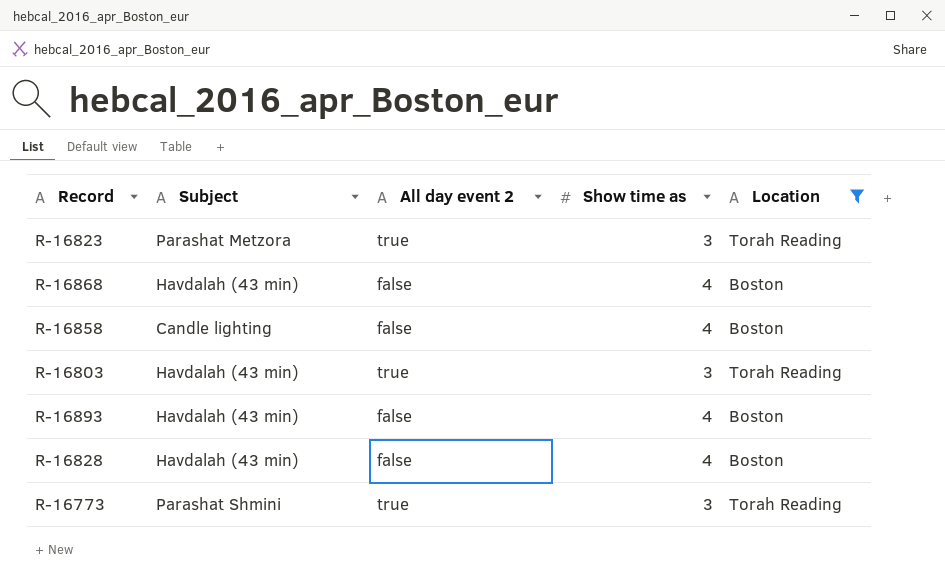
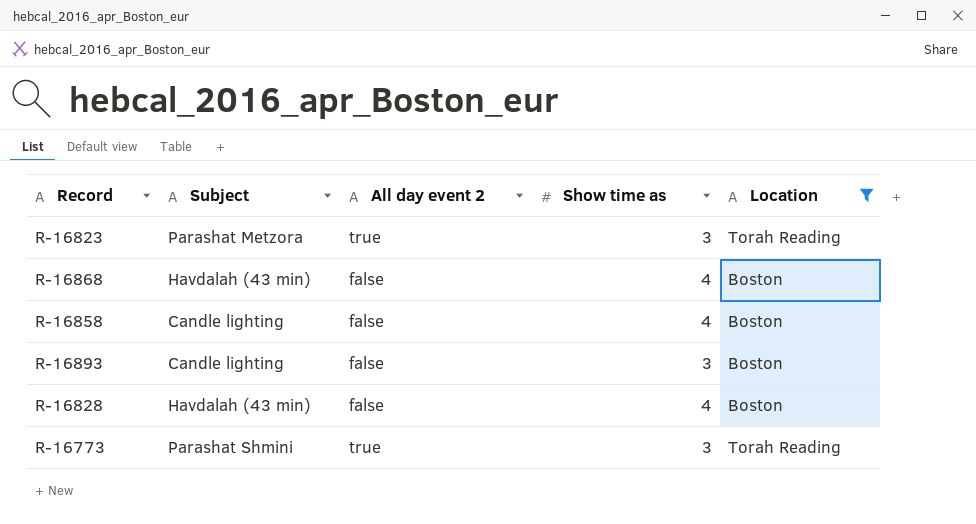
row R-16803: Havdalah (43 min) | true | 3 | Torah Reading -> none
R-16893 | Subject: Havdalah (43 min) -> Candle lighting
R-16893 | Show time as: 4 -> 3

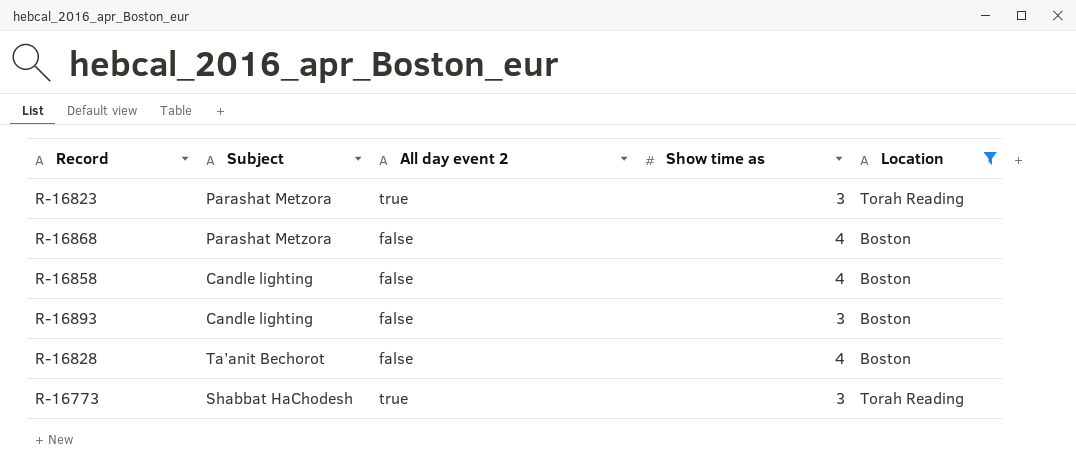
R-16868 | Subject: Havdalah (43 min) -> Parashat Metzora
R-16828 | Subject: Havdalah (43 min) -> Ta’anit Bechorot
R-16773 | Subject: Parashat Shmini -> Shabbat HaChodesh

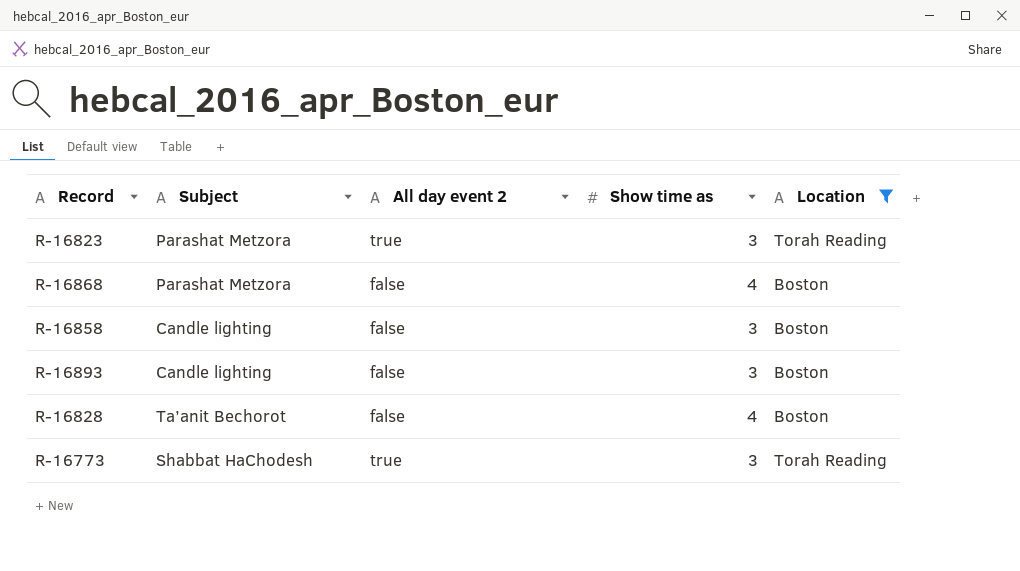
R-16858 | Show time as: 4 -> 3

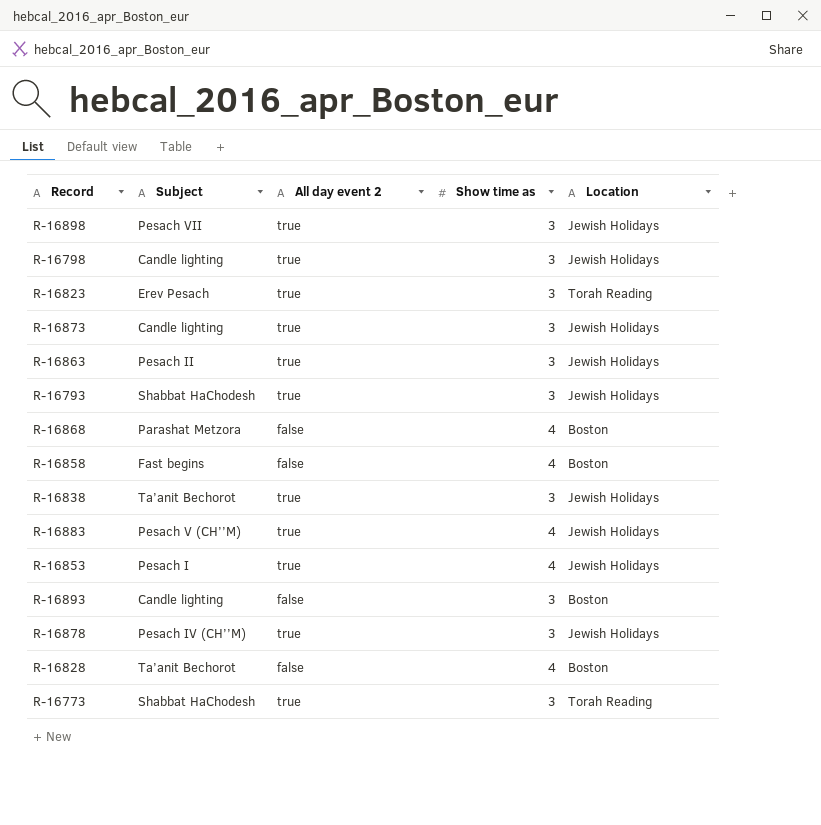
filter: Location != Jewish Holidays -> none
R-16823 | Subject: Parashat Metzora -> Erev Pesach
R-16858 | Subject: Candle lighting -> Fast begins
R-16858 | Show time as: 3 -> 4

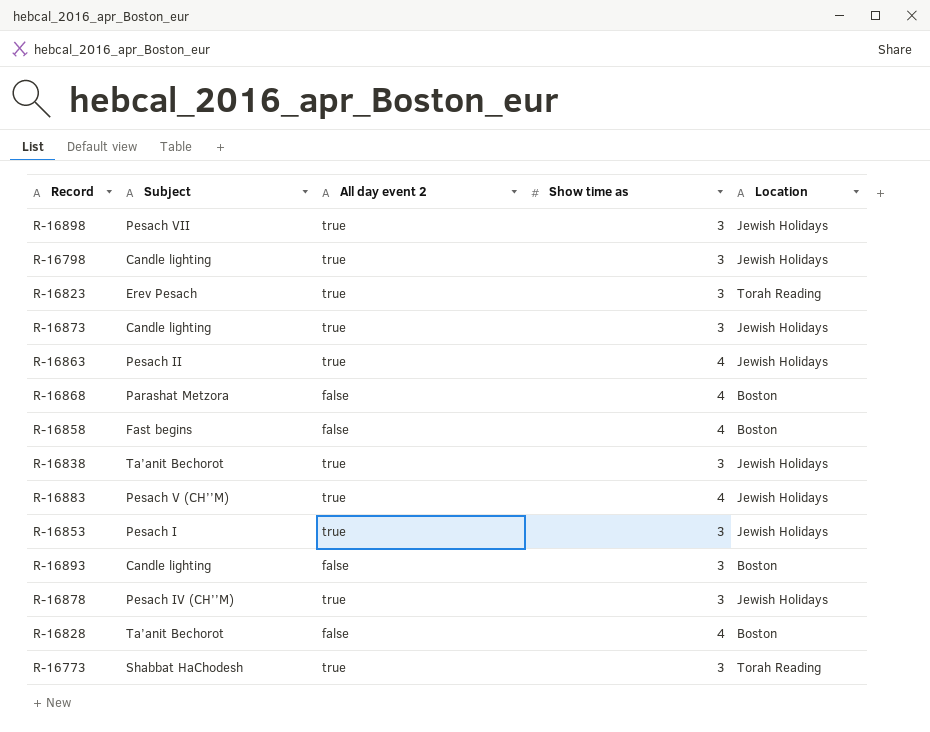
row R-16793: Shabbat HaChodesh | true | 3 | Jewish Holidays -> none
R-16863 | Show time as: 3 -> 4
R-16853 | Show time as: 4 -> 3

